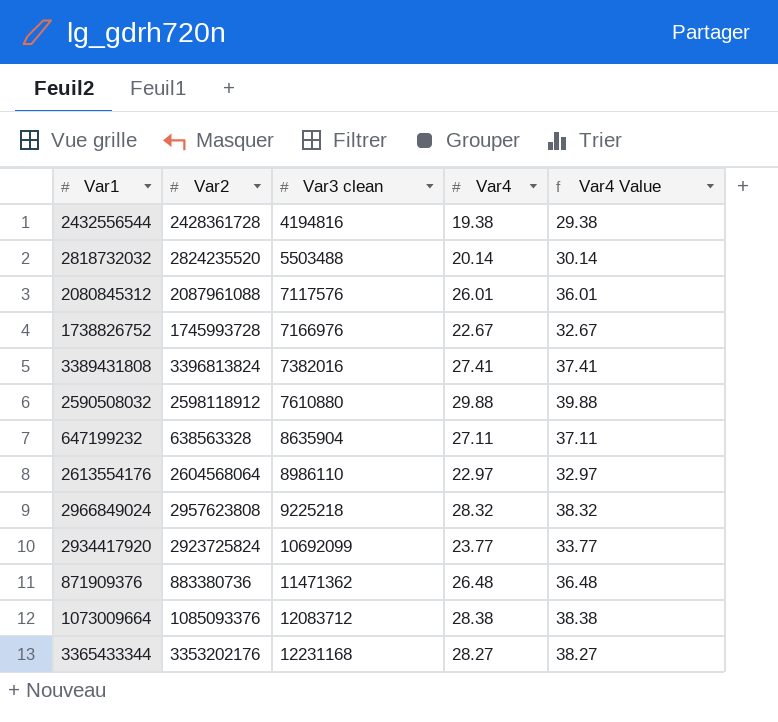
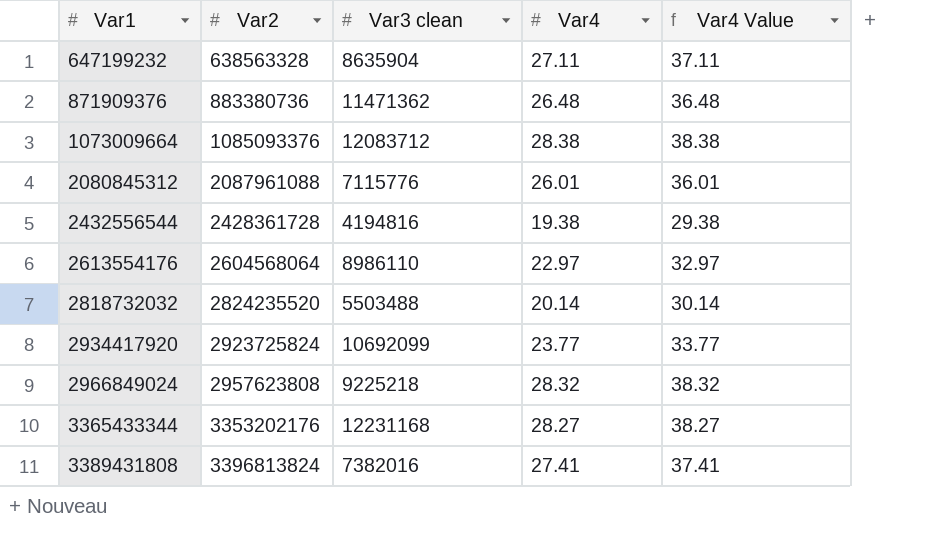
row order: Var3 clean ascending -> Var1 ascending
row 1738826752: 1745993728 | 7166976 | 22.67 | 32.67 -> none
row 2590508032: 2598118912 | 7610880 | 29.88 | 39.88 -> none
2080845312 | Var3 clean: 7117576 -> 7115776

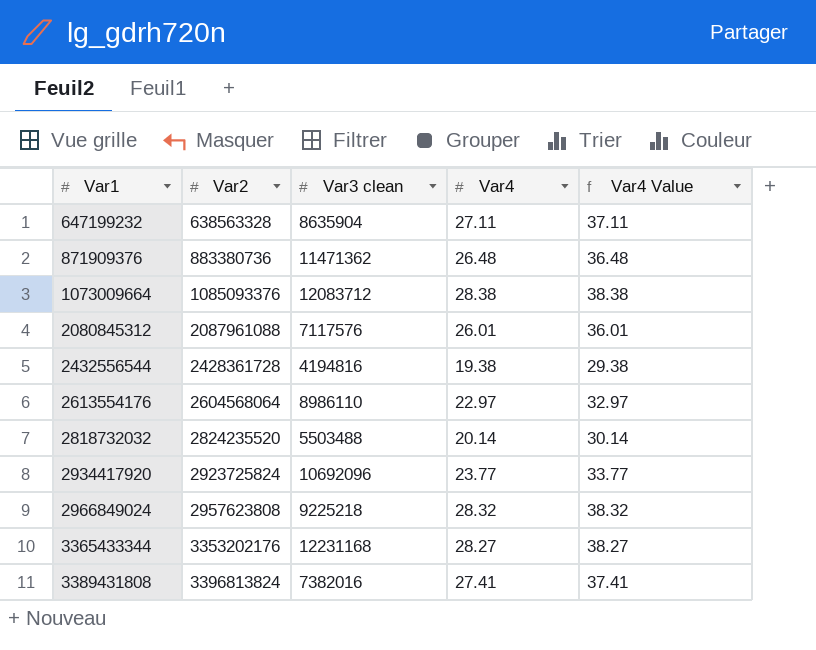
2080845312 | Var3 clean: 7115776 -> 7117576
2934417920 | Var3 clean: 10692099 -> 10692096

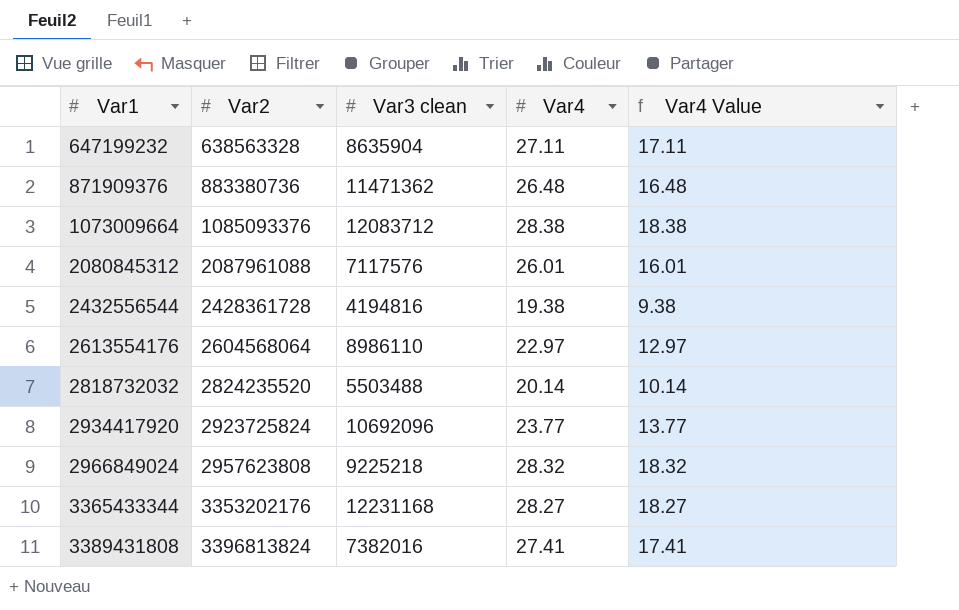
column Var4 Value | formula: [Var4] + 10 -> [Var4] - 10

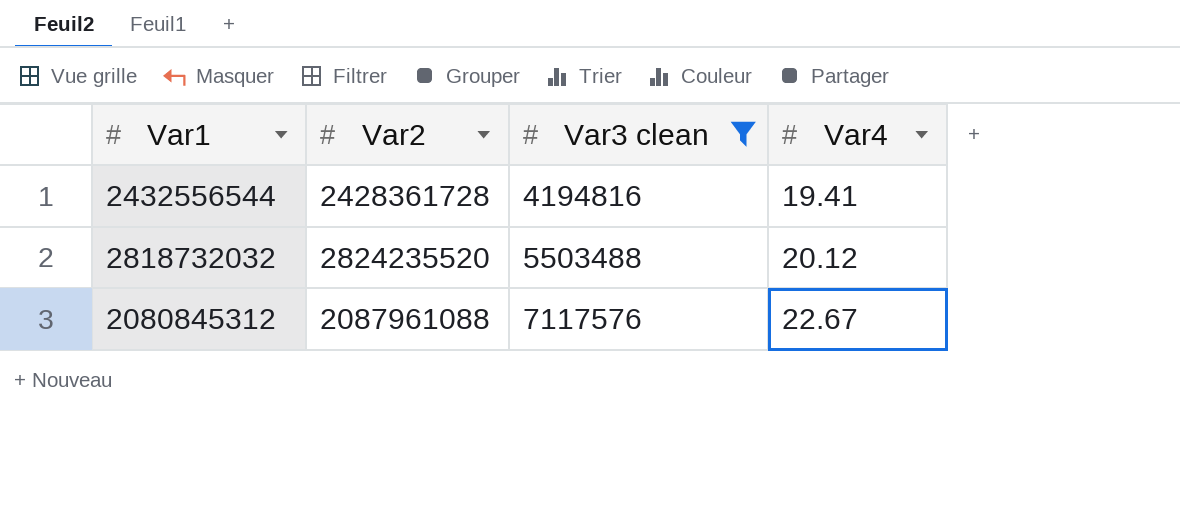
filter: none -> Var3 clean <= 7117576
row order: Var1 ascending -> Var3 clean ascending
column Var4 Value | formula: [Var4] - 10 -> none
2432556544 | Var4: 19.38 -> 19.41
2818732032 | Var4: 20.14 -> 20.12
2080845312 | Var4: 26.01 -> 22.67

